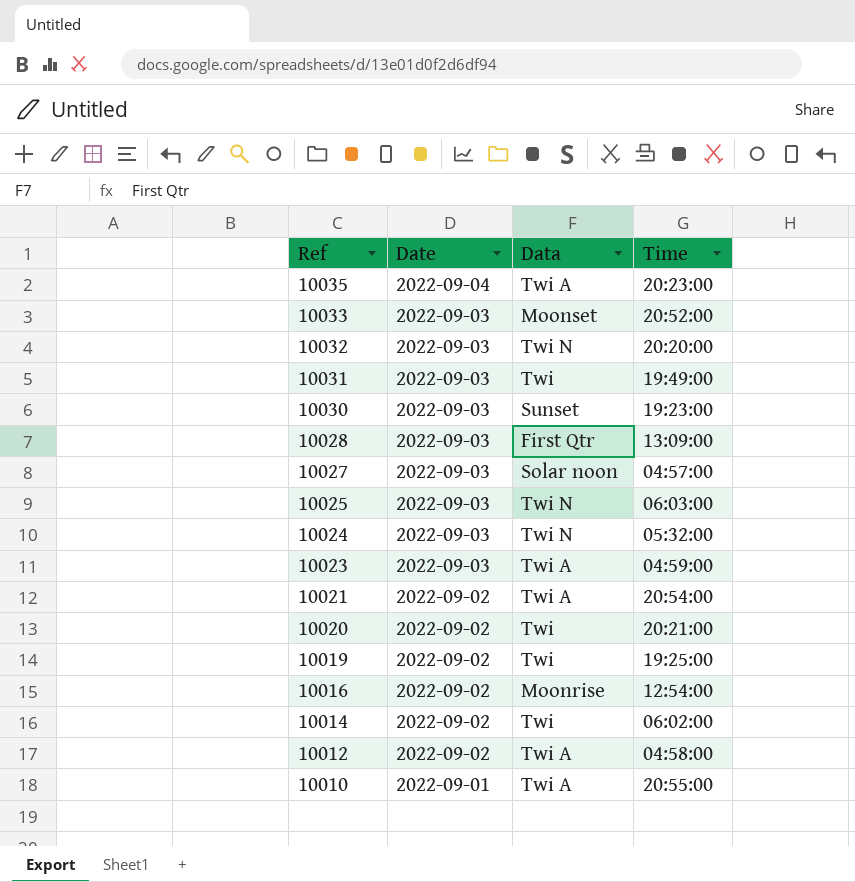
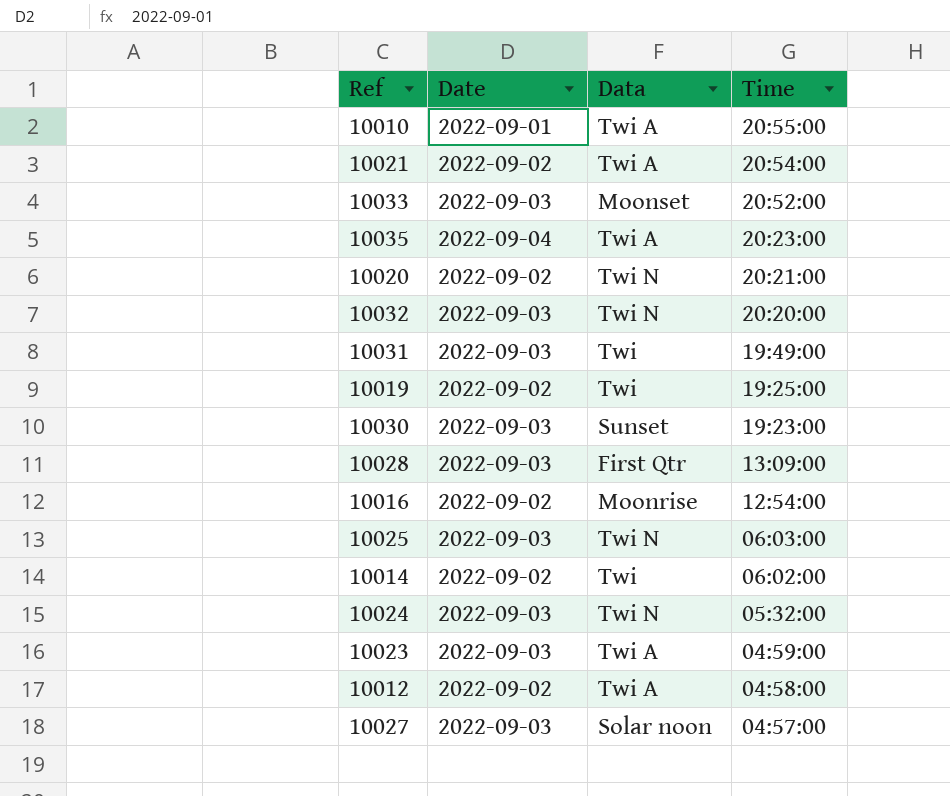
row order: Ref descending -> Time descending
10020 | Data: Twi -> Twi N

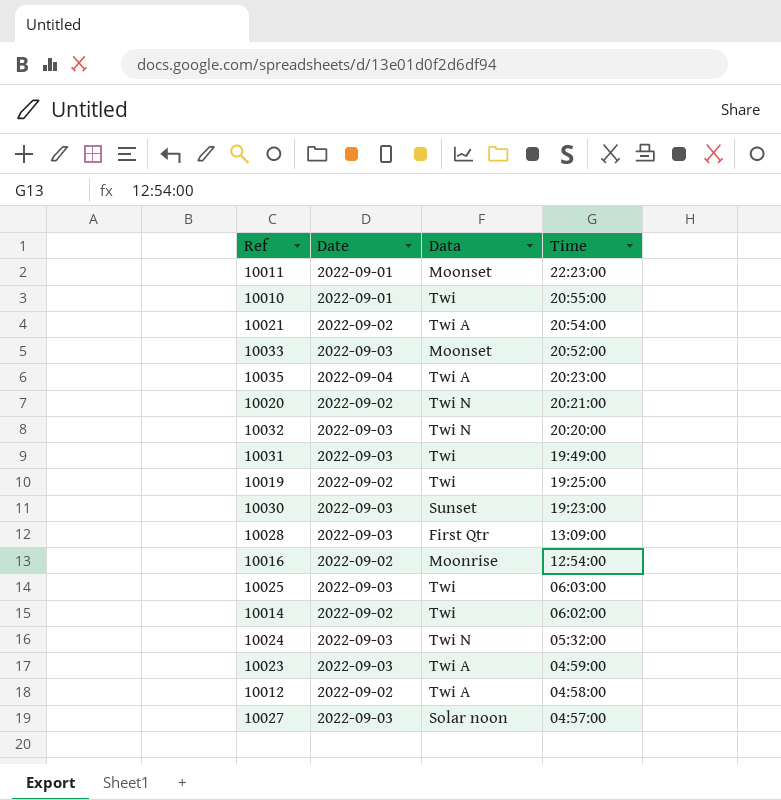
row 10011: none -> 2022-09-01 | Moonset | 22:23:00
10010 | Data: Twi A -> Twi
10025 | Data: Twi N -> Twi

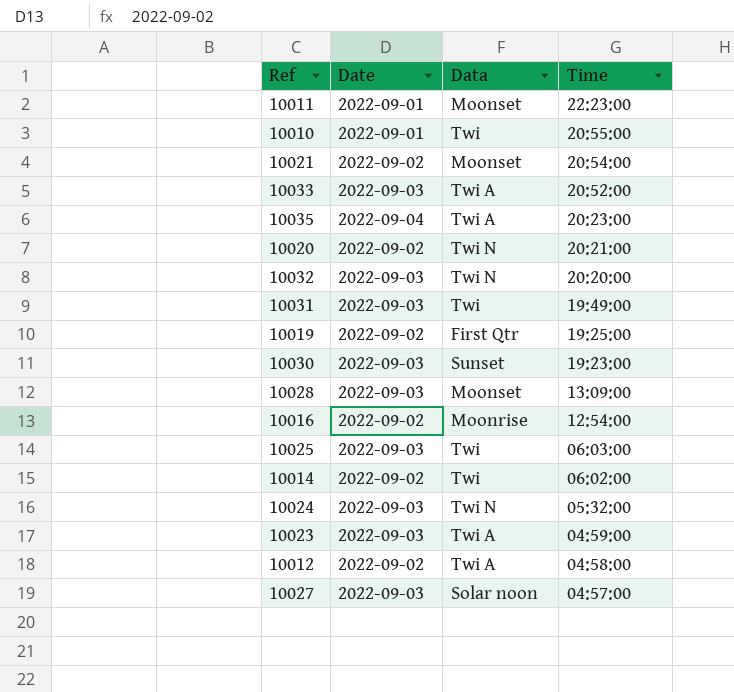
10021 | Data: Twi A -> Moonset
10033 | Data: Moonset -> Twi A
10019 | Data: Twi -> First Qtr
10028 | Data: First Qtr -> Moonset

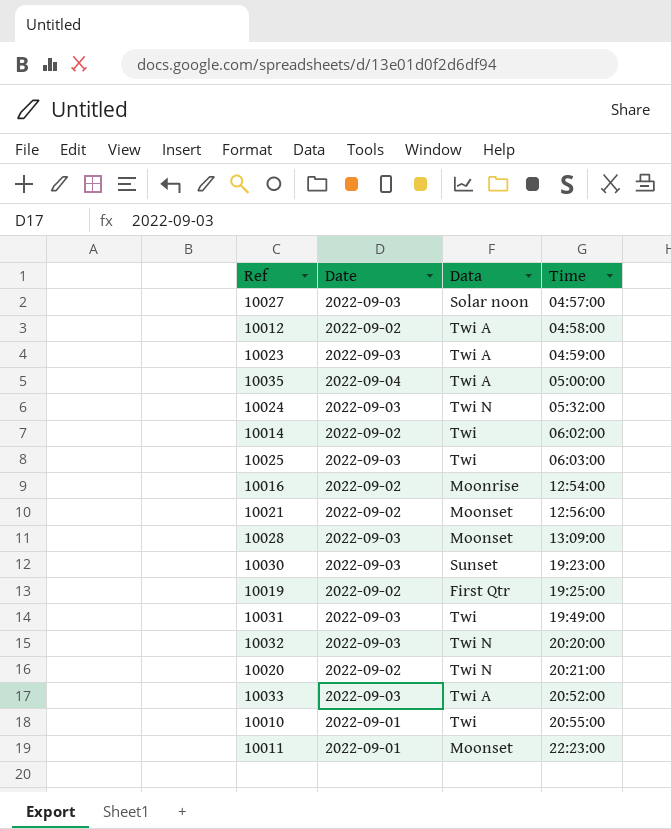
row order: Time descending -> Time ascending
10035 | Time: 20:23:00 -> 05:00:00
10021 | Time: 20:54:00 -> 12:56:00

